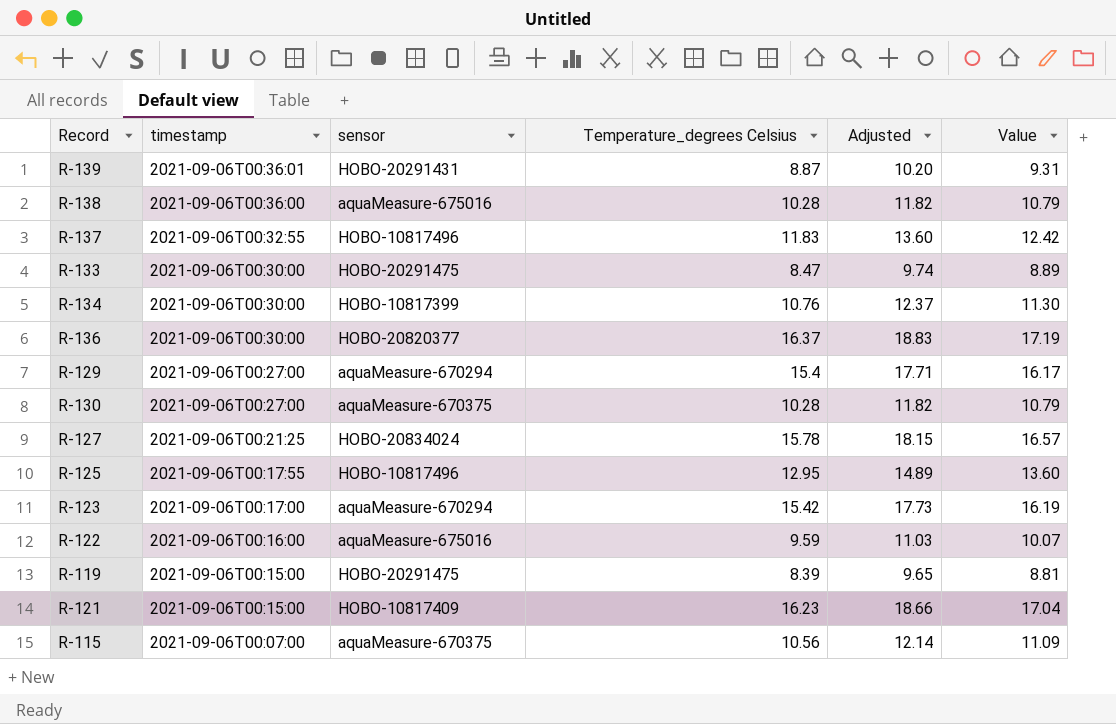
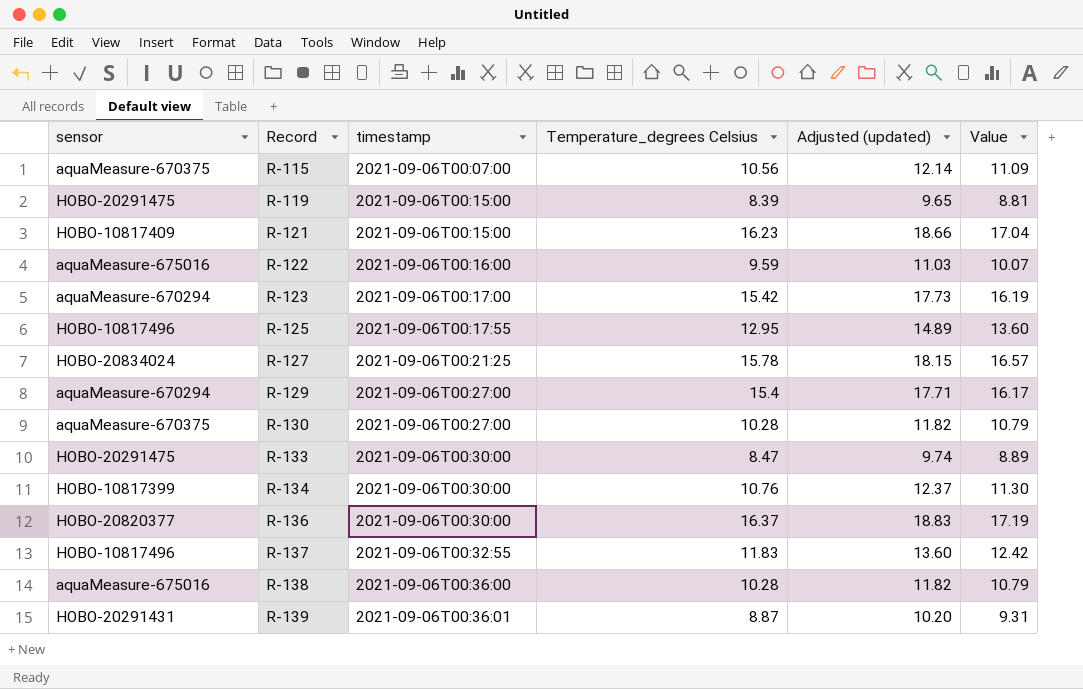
row order: timestamp descending -> Record ascending
column sensor | position: 3 -> 1
column name: Adjusted -> Adjusted (updated)

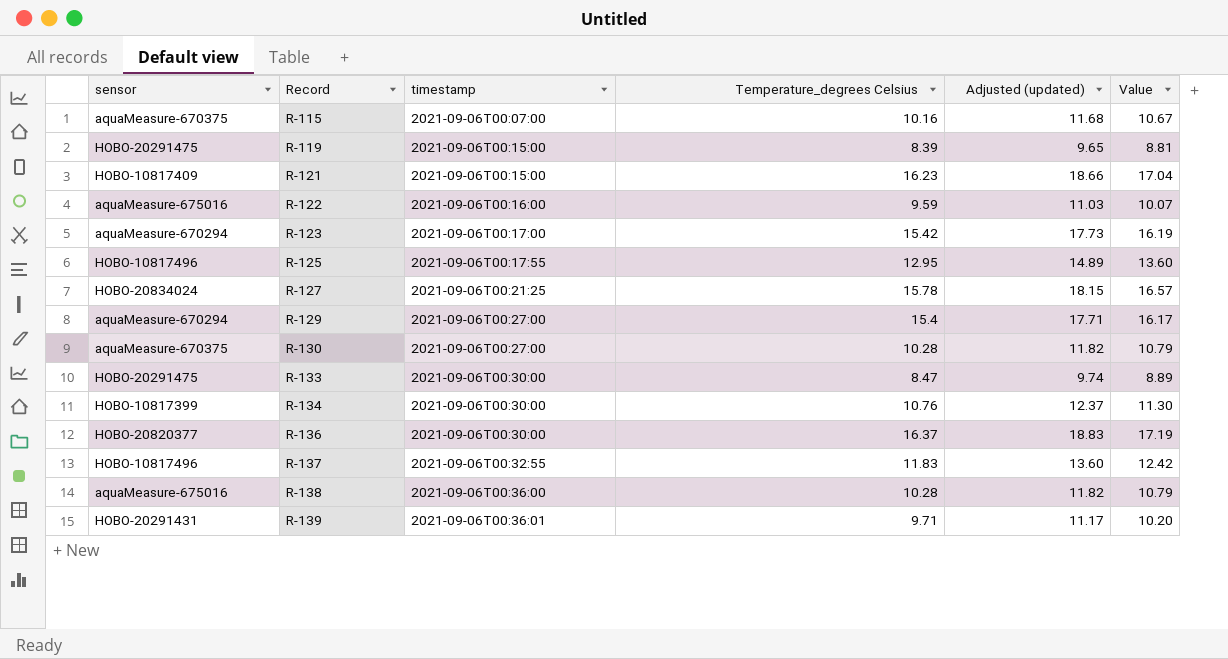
R-115 | Temperature_degrees Celsius: 10.56 -> 10.16
R-115 | Adjusted (updated): 12.14 -> 11.68
R-115 | Value: 11.09 -> 10.67
R-139 | Temperature_degrees Celsius: 8.87 -> 9.71
R-139 | Adjusted (updated): 10.20 -> 11.17
R-139 | Value: 9.31 -> 10.20

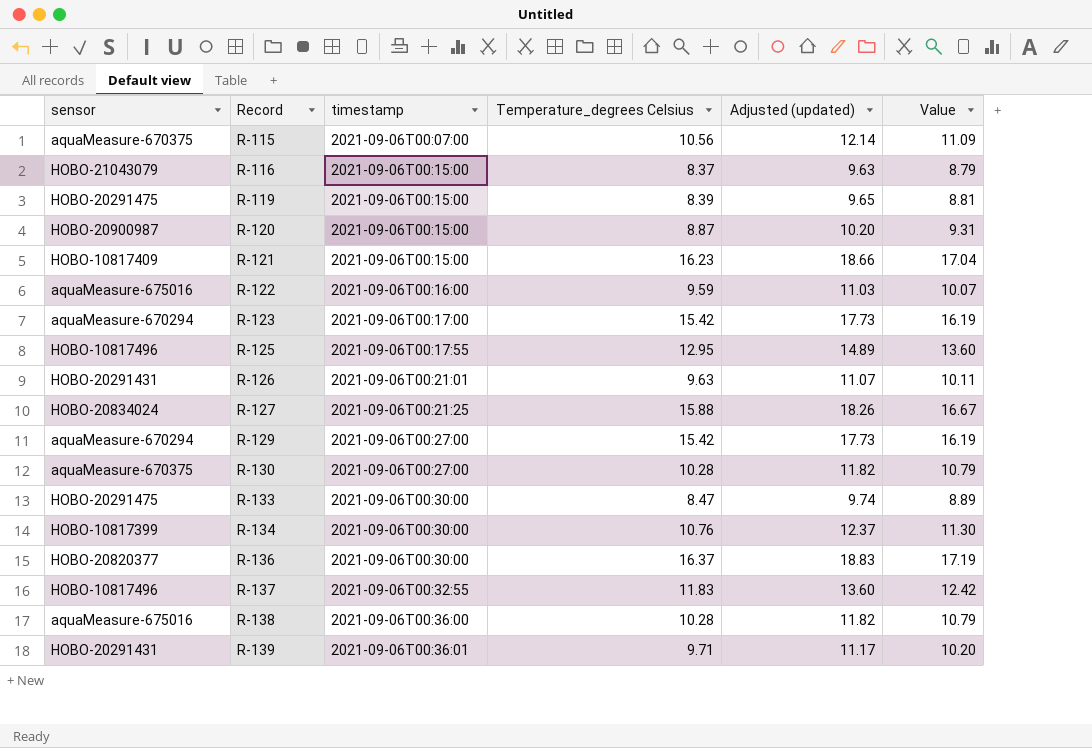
R-115 | Temperature_degrees Celsius: 10.16 -> 10.56
R-115 | Adjusted (updated): 11.68 -> 12.14
R-115 | Value: 10.67 -> 11.09
row R-116: none -> HOBO-21043079 | 2021-09-06T00:15:00 | 8.37 | 9.63 | 8.79
row R-120: none -> HOBO-20900987 | 2021-09-06T00:15:00 | 8.87 | 10.20 | 9.31
row R-126: none -> HOBO-20291431 | 2021-09-06T00:21:01 | 9.63 | 11.07 | 10.11
R-127 | Temperature_degrees Celsius: 15.78 -> 15.88
R-127 | Adjusted (updated): 18.15 -> 18.26
R-127 | Value: 16.57 -> 16.67
R-129 | Temperature_degrees Celsius: 15.4 -> 15.42
R-129 | Adjusted (updated): 17.71 -> 17.73
R-129 | Value: 16.17 -> 16.19

